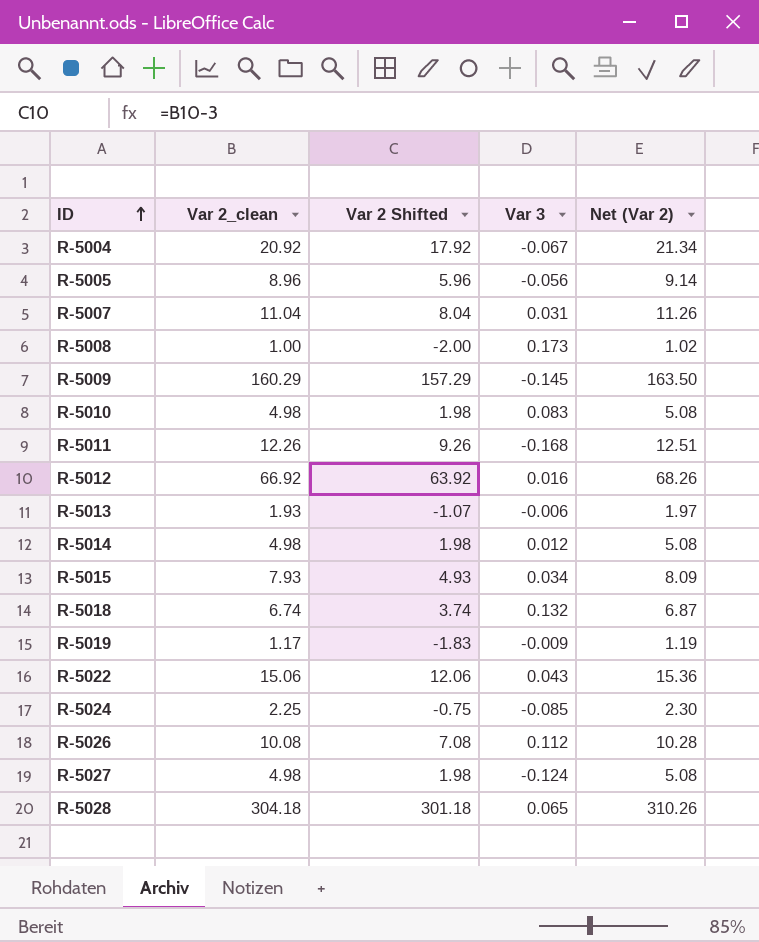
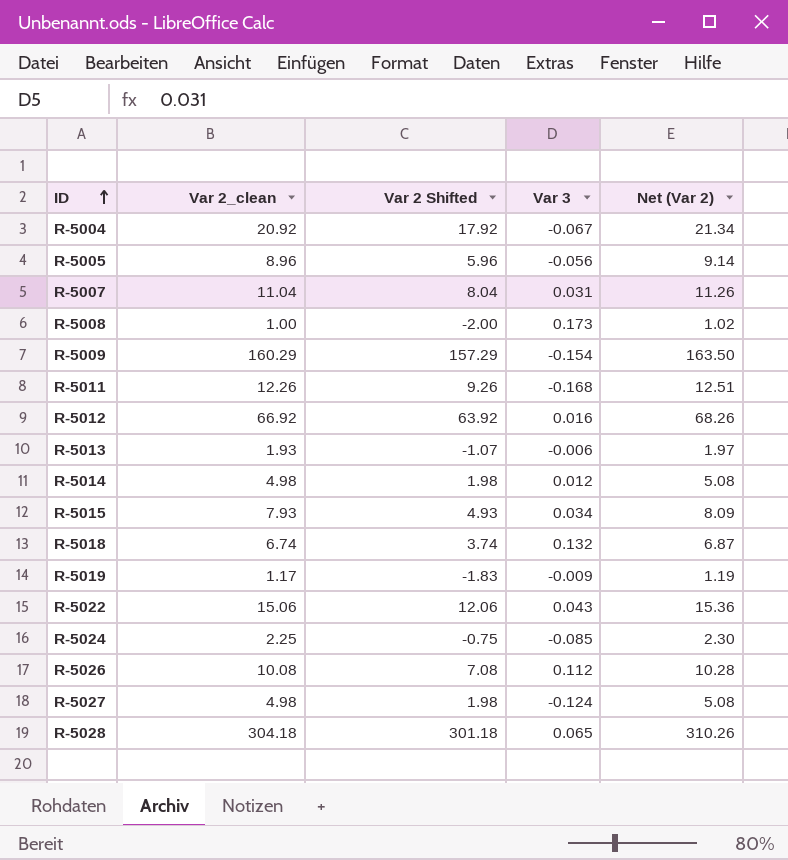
row R-5010: 4.98 | 1.98 | 0.083 | 5.08 -> none
R-5009 | Var 3: -0.145 -> -0.154

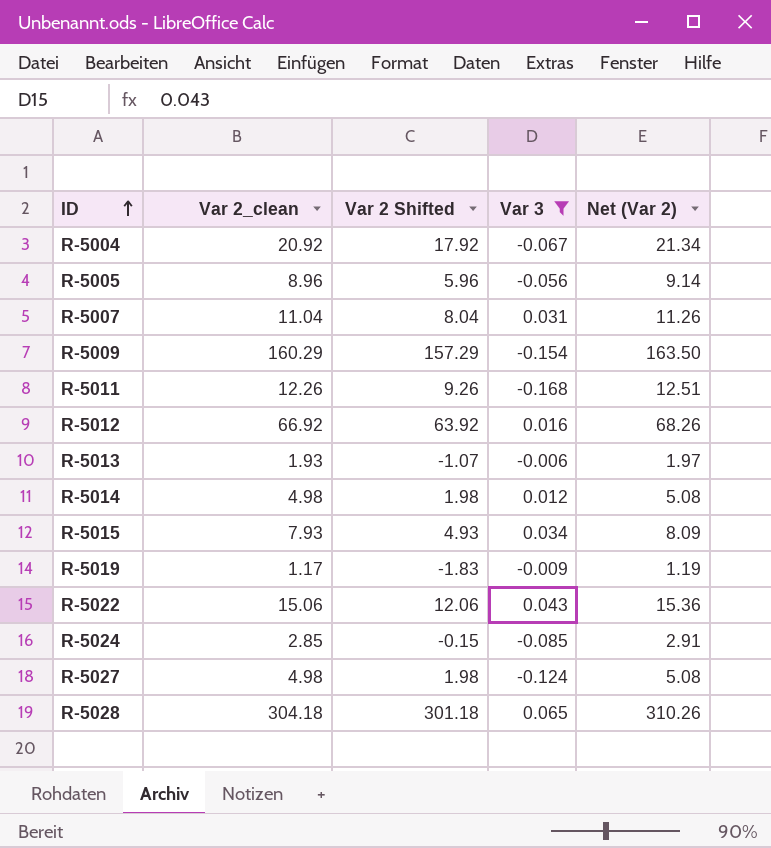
filter: none -> Var 3 <= 0.065
R-5024 | Var 2_clean: 2.25 -> 2.85
R-5024 | Var 2 Shifted: -0.75 -> -0.15
R-5024 | Net (Var 2): 2.30 -> 2.91

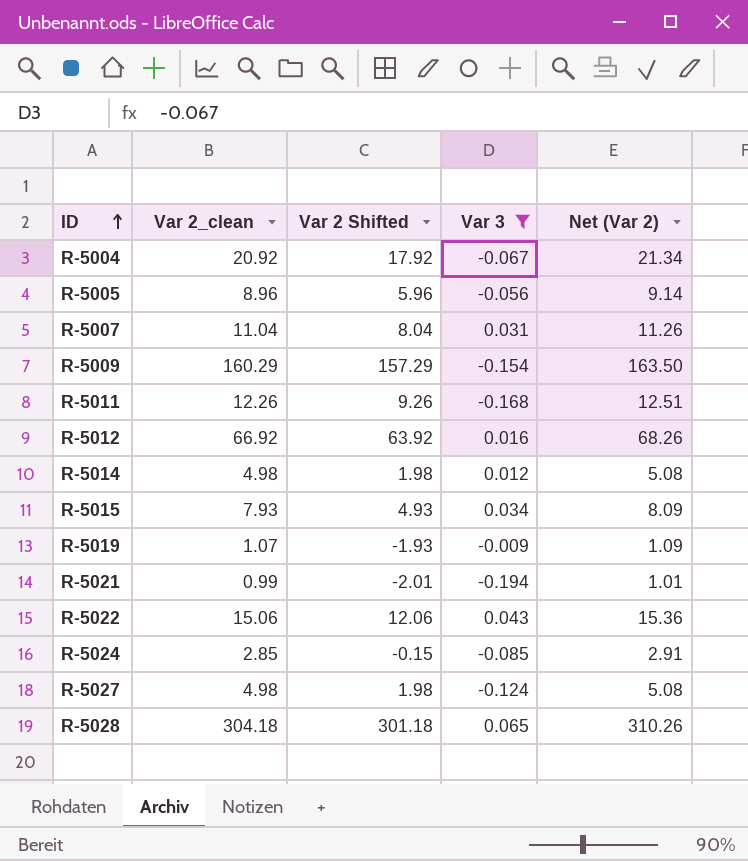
row R-5013: 1.93 | -1.07 | -0.006 | 1.97 -> none
R-5019 | Var 2_clean: 1.17 -> 1.07
R-5019 | Var 2 Shifted: -1.83 -> -1.93
R-5019 | Net (Var 2): 1.19 -> 1.09
row R-5021: none -> 0.99 | -2.01 | -0.194 | 1.01

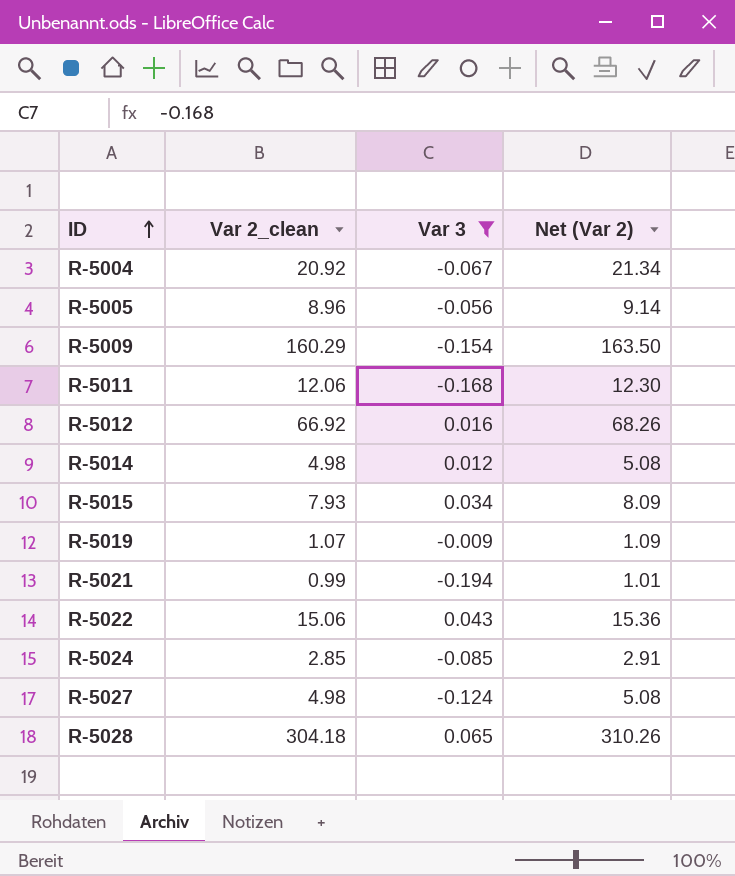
column Var 2 Shifted | formula: [Var 2_clean] - 3 -> none
row R-5007: 11.04 | 8.04 | 0.031 | 11.26 -> none
R-5011 | Var 2_clean: 12.26 -> 12.06
R-5011 | Net (Var 2): 12.51 -> 12.30

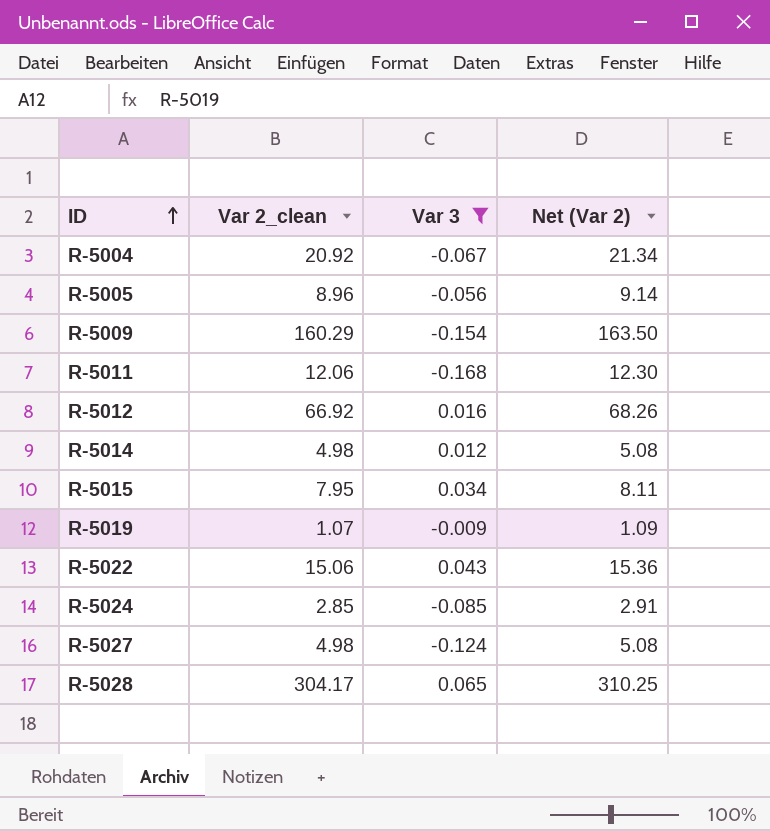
row R-5021: 0.99 | -0.194 | 1.01 -> none
R-5015 | Var 2_clean: 7.93 -> 7.95
R-5015 | Net (Var 2): 8.09 -> 8.11
R-5028 | Var 2_clean: 304.18 -> 304.17
R-5028 | Net (Var 2): 310.26 -> 310.25

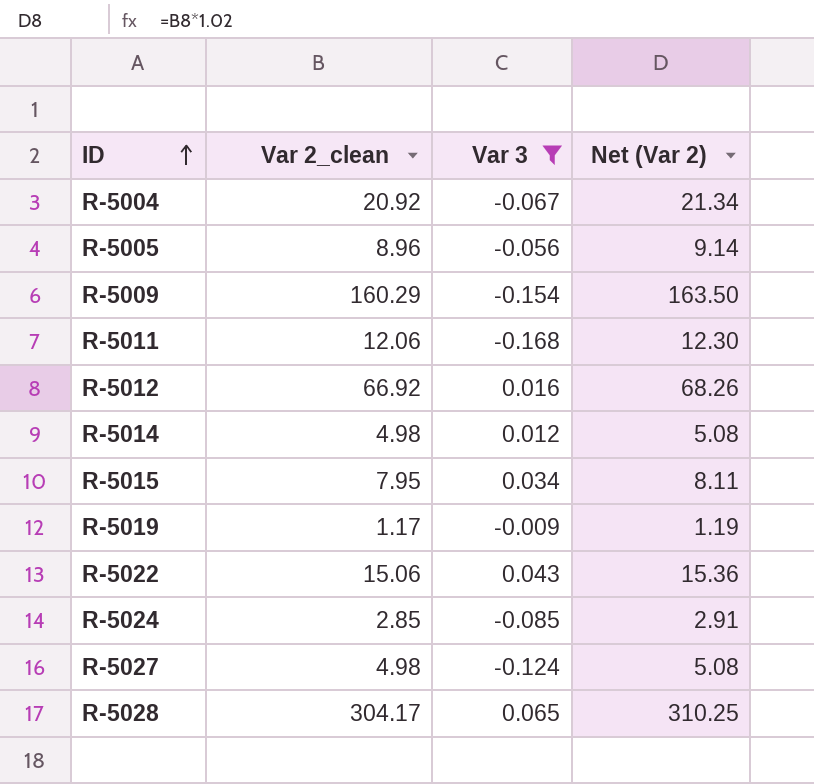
R-5019 | Var 2_clean: 1.07 -> 1.17
R-5019 | Net (Var 2): 1.09 -> 1.19

